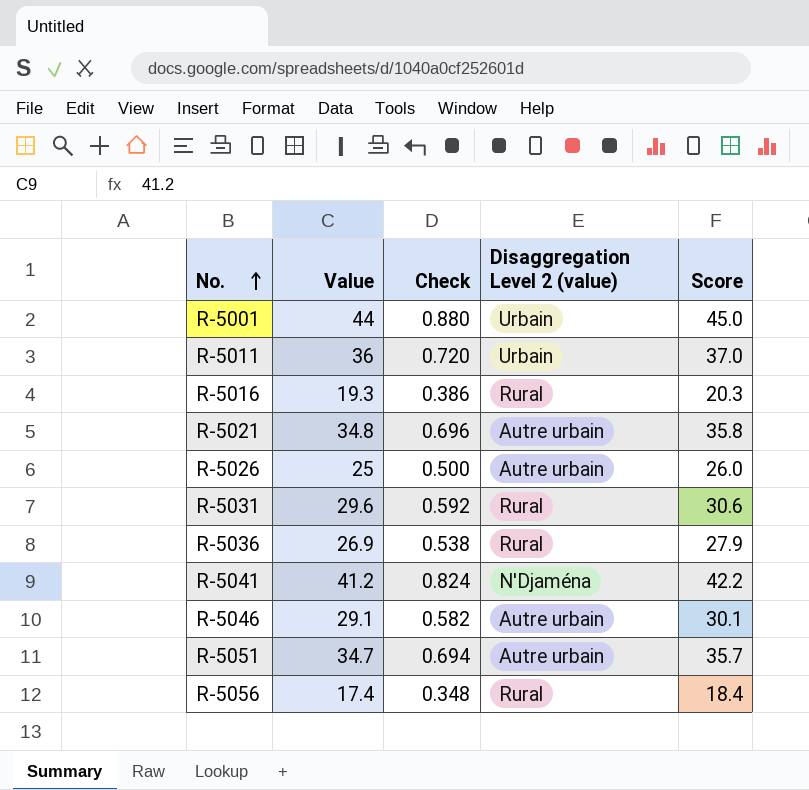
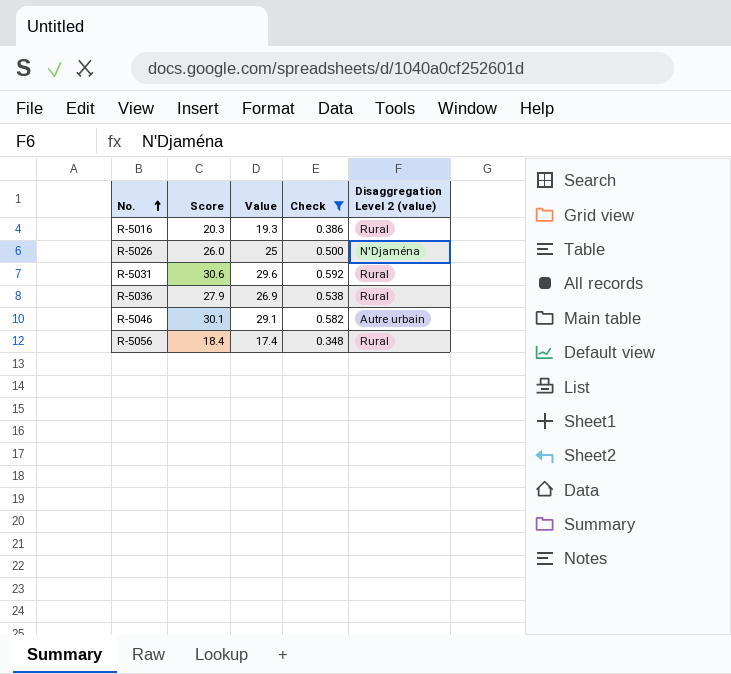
filter: none -> Check <= 0.592
column Score | position: 5 -> 2
R-5026 | Disaggregation Level 2 (value): Autre urbain -> N'Djaména

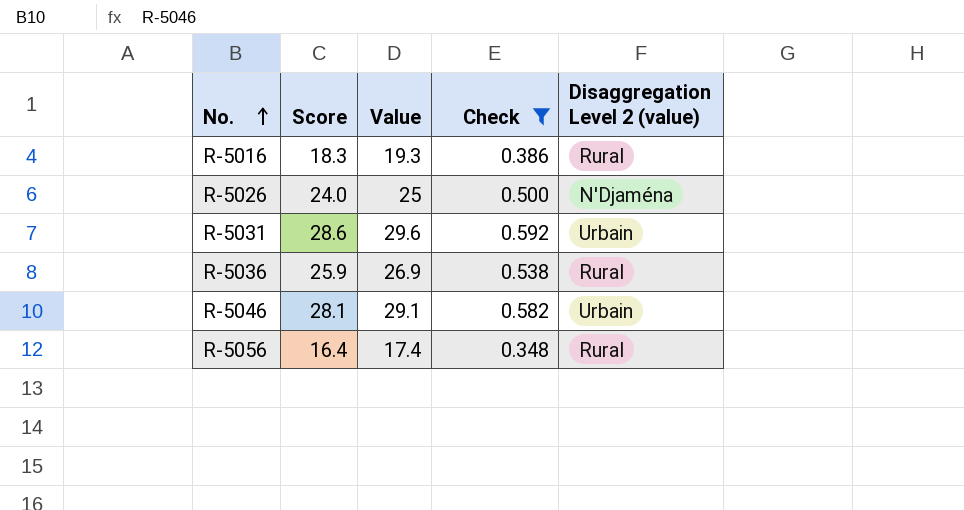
column Score | formula: [Value] + 1 -> [Value] - 1
R-5031 | Disaggregation Level 2 (value): Rural -> Urbain
R-5046 | Disaggregation Level 2 (value): Autre urbain -> Urbain

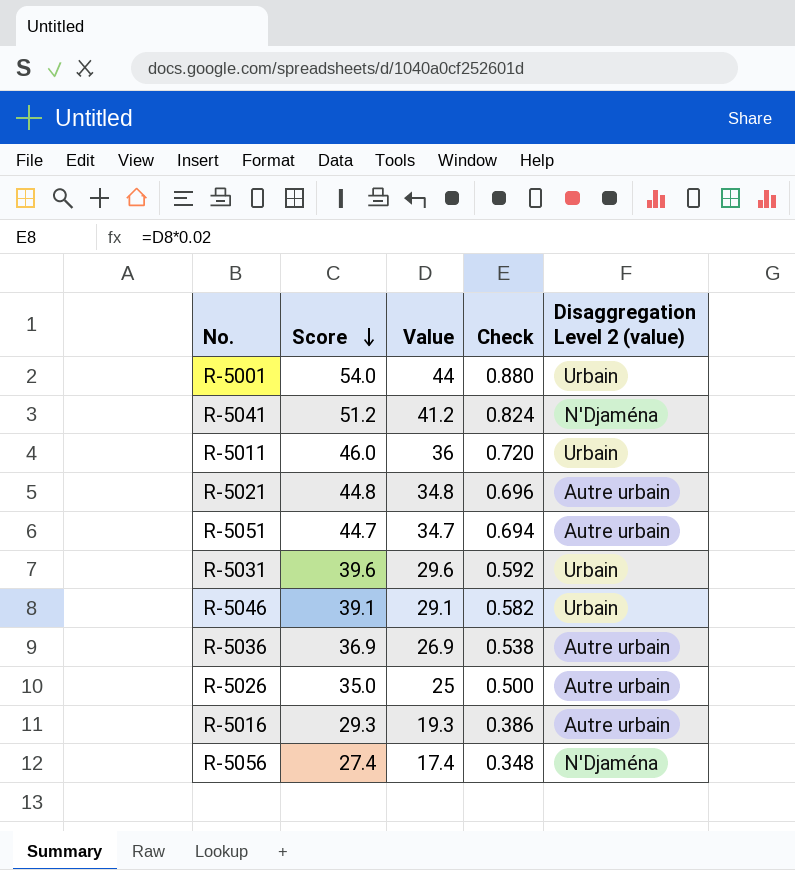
filter: Check <= 0.592 -> none
row order: No. ascending -> Score descending
column Score | formula: [Value] - 1 -> [Value] + 10
R-5036 | Disaggregation Level 2 (value): Rural -> Autre urbain
R-5026 | Disaggregation Level 2 (value): N'Djaména -> Autre urbain
R-5016 | Disaggregation Level 2 (value): Rural -> Autre urbain
R-5056 | Disaggregation Level 2 (value): Rural -> N'Djaména

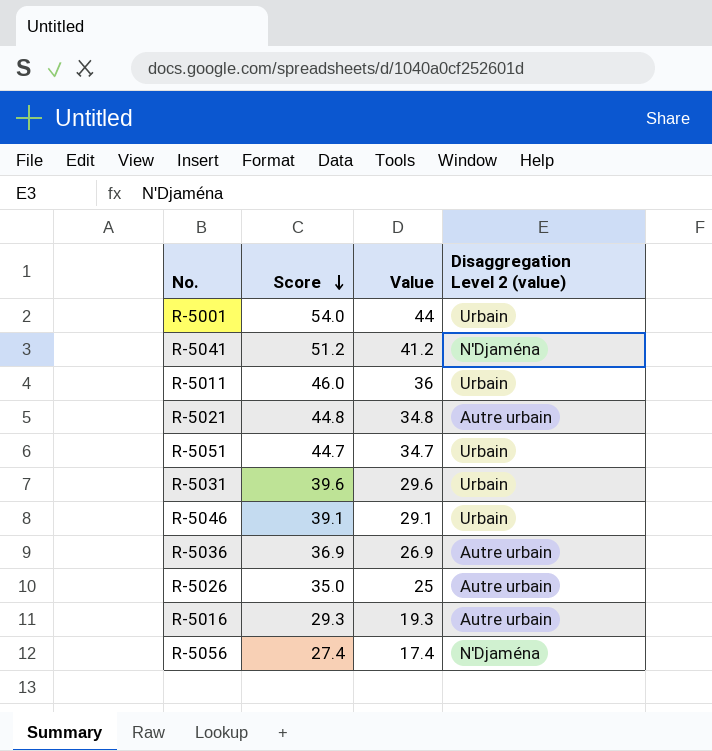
column Check | formula: [Value] * 0.02 -> none
R-5051 | Disaggregation Level 2 (value): Autre urbain -> Urbain

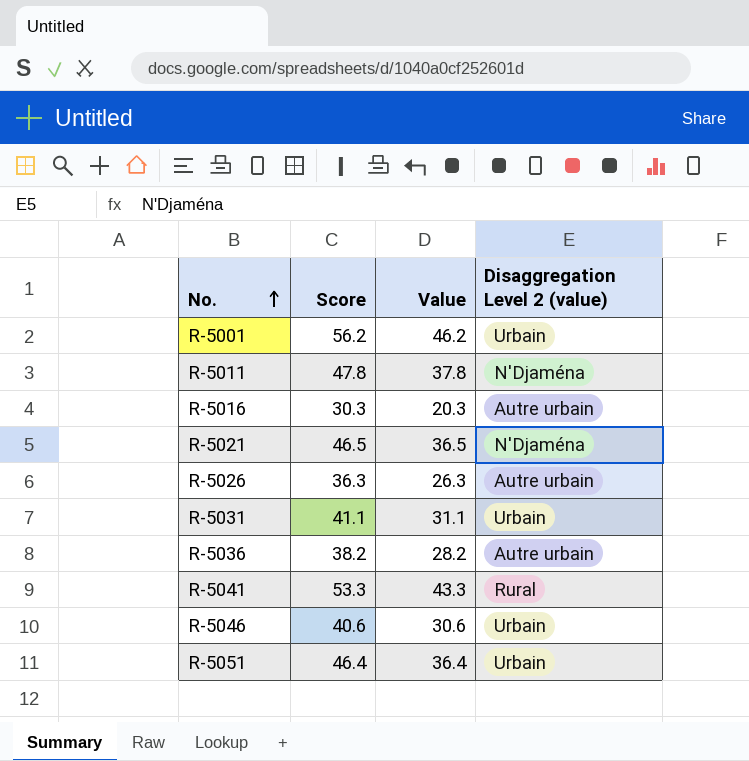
row order: Score descending -> No. ascending
row R-5056: 27.4 | 17.4 | N'Djaména -> none
R-5001 | Score: 54.0 -> 56.2
R-5001 | Value: 44 -> 46.2
R-5011 | Score: 46.0 -> 47.8
R-5011 | Value: 36 -> 37.8
R-5011 | Disaggregation Level 2 (value): Urbain -> N'Djaména
R-5016 | Score: 29.3 -> 30.3
R-5016 | Value: 19.3 -> 20.3
R-5021 | Score: 44.8 -> 46.5
R-5021 | Value: 34.8 -> 36.5
R-5021 | Disaggregation Level 2 (value): Autre urbain -> N'Djaména
R-5026 | Score: 35.0 -> 36.3
R-5026 | Value: 25 -> 26.3
R-5031 | Score: 39.6 -> 41.1
R-5031 | Value: 29.6 -> 31.1
R-5036 | Score: 36.9 -> 38.2
R-5036 | Value: 26.9 -> 28.2
R-5041 | Score: 51.2 -> 53.3
R-5041 | Value: 41.2 -> 43.3
R-5041 | Disaggregation Level 2 (value): N'Djaména -> Rural
R-5046 | Score: 39.1 -> 40.6
R-5046 | Value: 29.1 -> 30.6
R-5051 | Score: 44.7 -> 46.4
R-5051 | Value: 34.7 -> 36.4

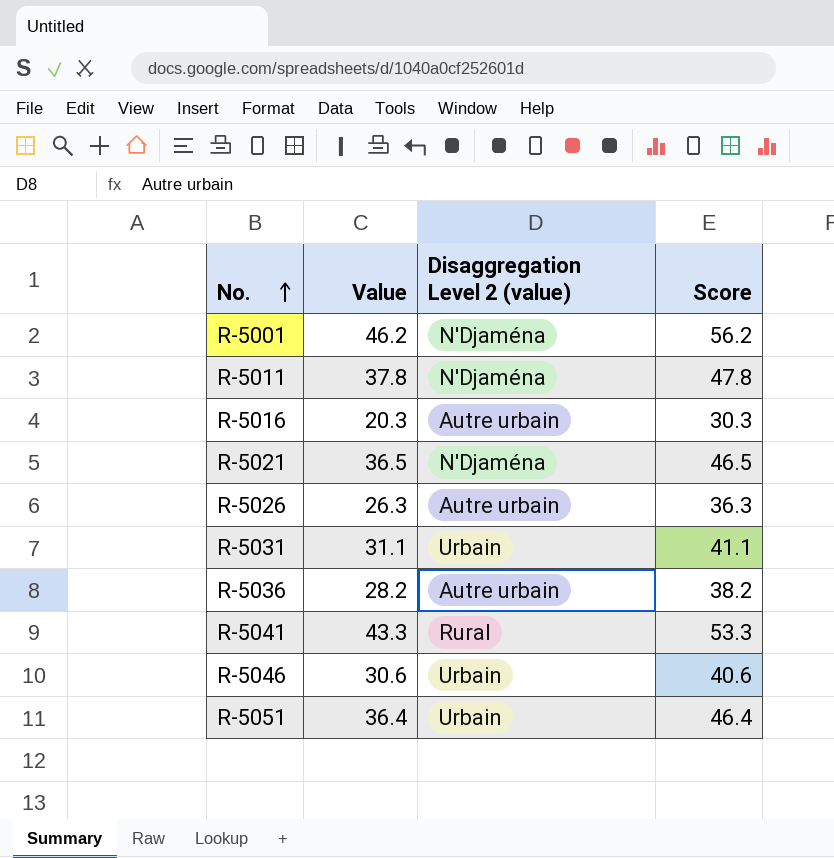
column Score | position: 2 -> 4
R-5001 | Disaggregation Level 2 (value): Urbain -> N'Djaména

